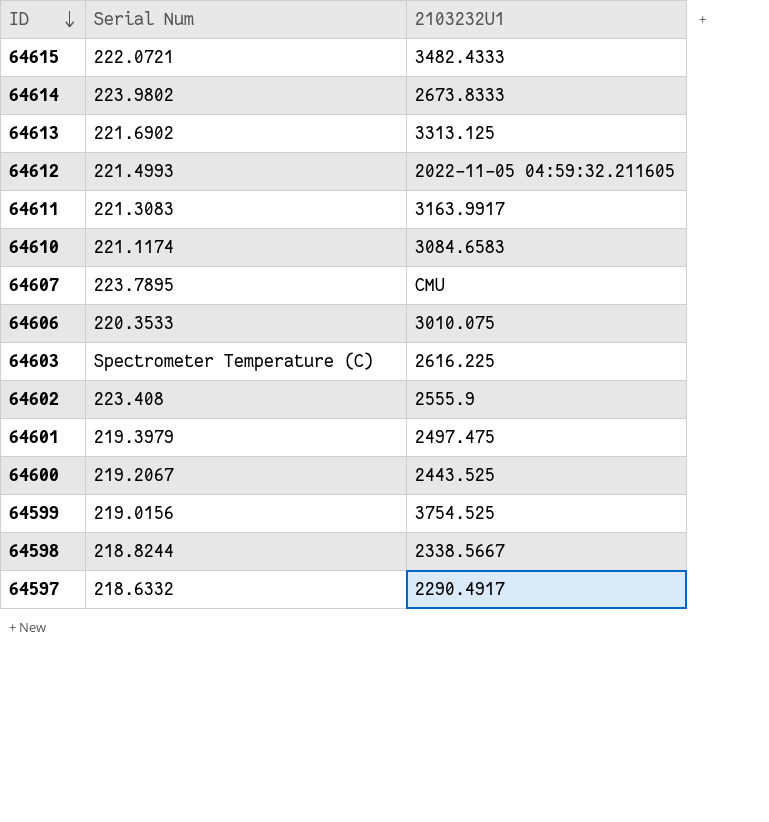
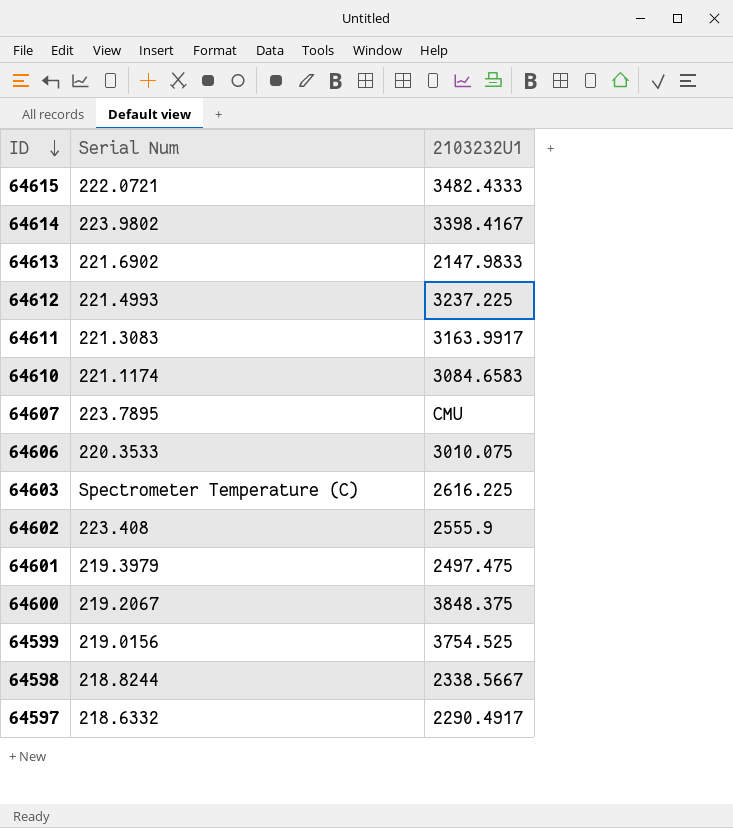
64614 | 2103232U1: 2673.8333 -> 3398.4167
64613 | 2103232U1: 3313.125 -> 2147.9833
64612 | 2103232U1: 2022-11-05 04:59:32.211605 -> 3237.225
64600 | 2103232U1: 2443.525 -> 3848.375

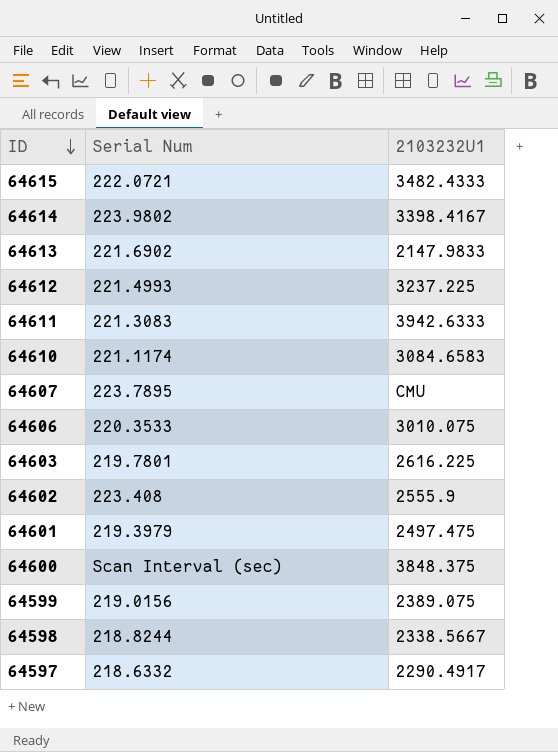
64611 | 2103232U1: 3163.9917 -> 3942.6333
64603 | Serial Num: Spectrometer Temperature (C) -> 219.7801
64600 | Serial Num: 219.2067 -> Scan Interval (sec)
64599 | 2103232U1: 3754.525 -> 2389.075

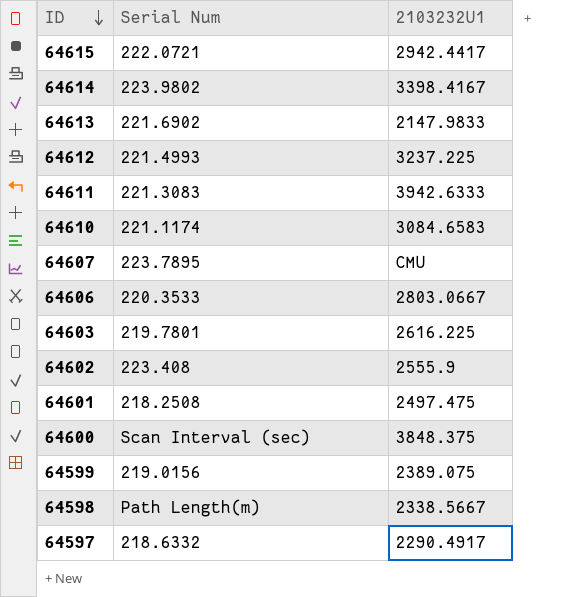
64615 | 2103232U1: 3482.4333 -> 2942.4417
64606 | 2103232U1: 3010.075 -> 2803.0667
64601 | Serial Num: 219.3979 -> 218.2508
64598 | Serial Num: 218.8244 -> Path Length(m)

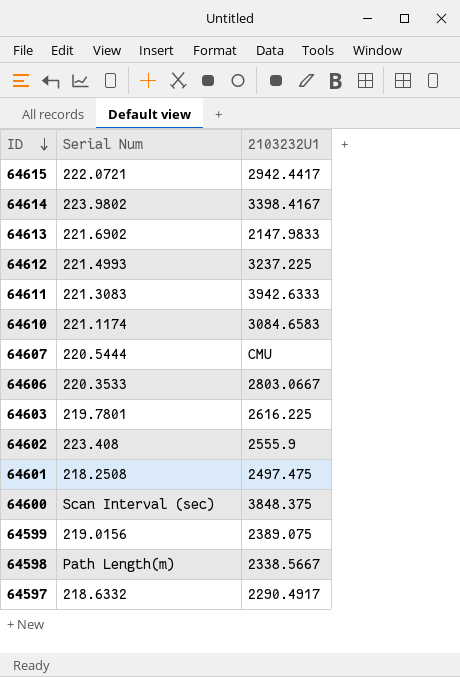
64607 | Serial Num: 223.7895 -> 220.5444

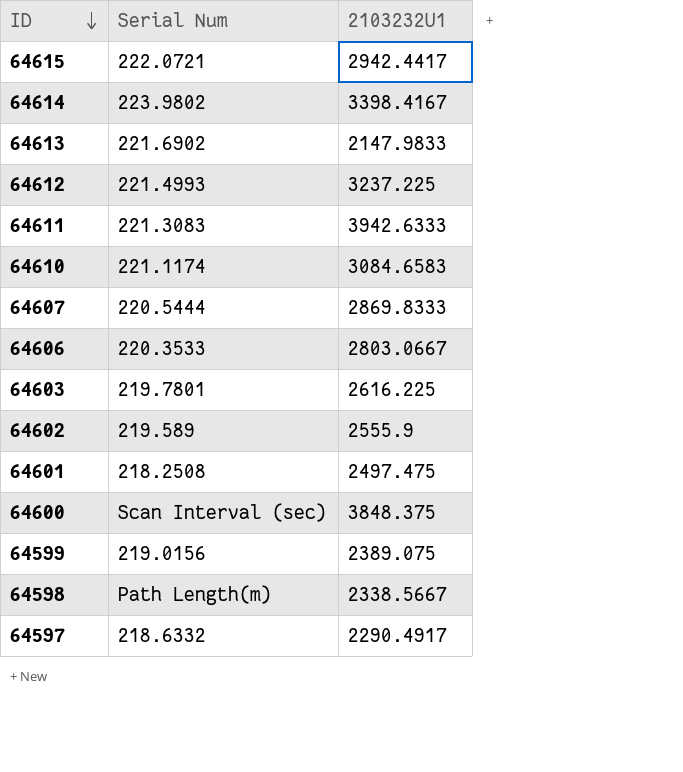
64607 | 2103232U1: CMU -> 2869.8333
64602 | Serial Num: 223.408 -> 219.589

